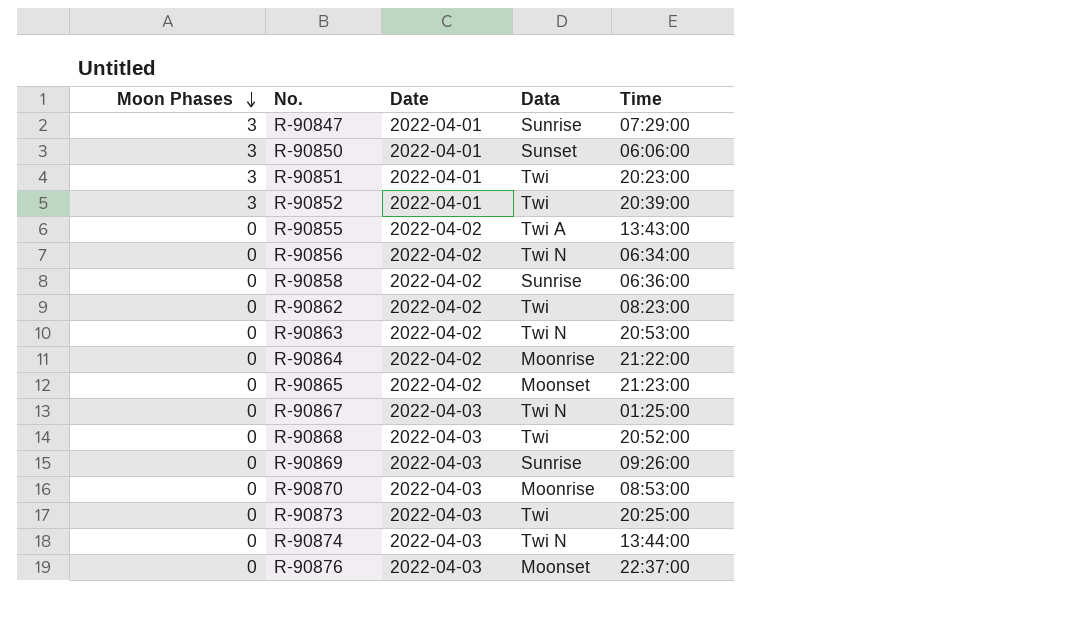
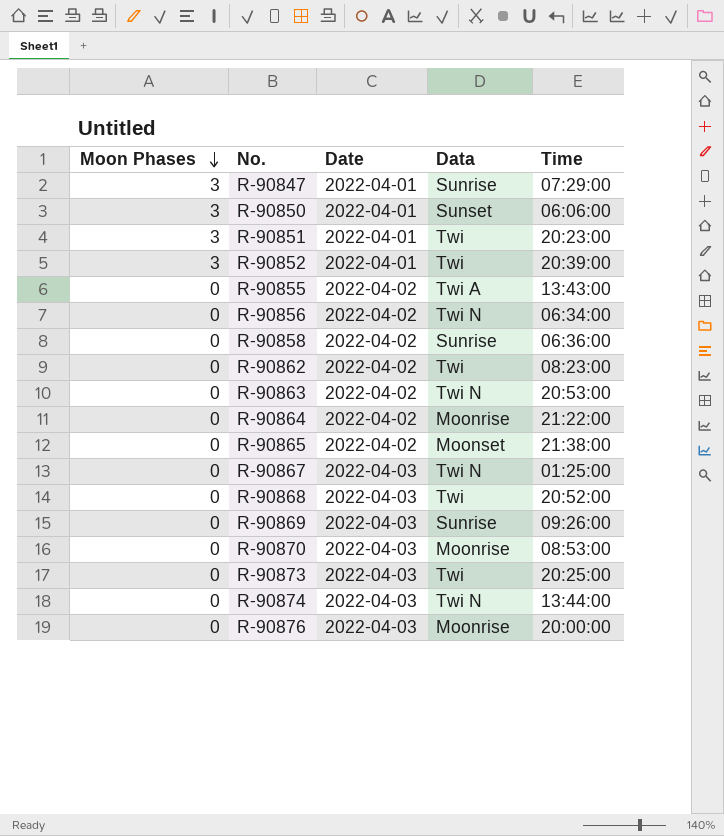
R-90865 | Time: 21:23:00 -> 21:38:00
R-90876 | Data: Moonset -> Moonrise
R-90876 | Time: 22:37:00 -> 20:00:00

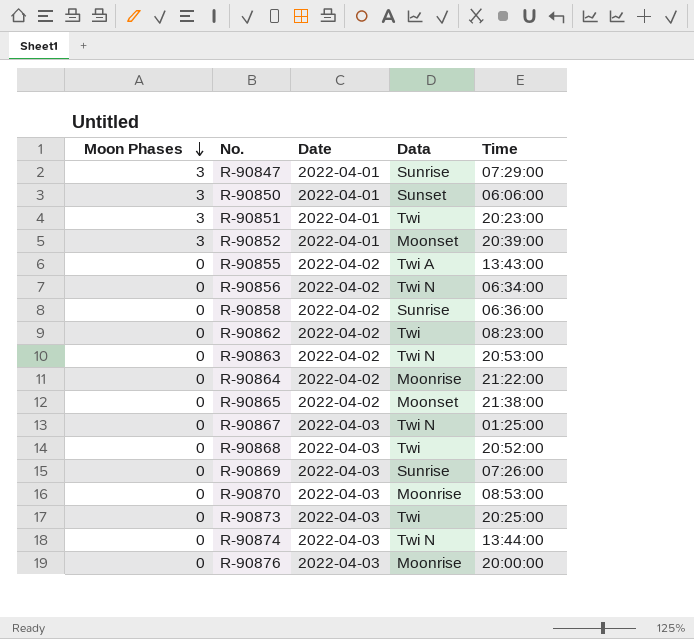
R-90852 | Data: Twi -> Moonset
R-90869 | Time: 09:26:00 -> 07:26:00

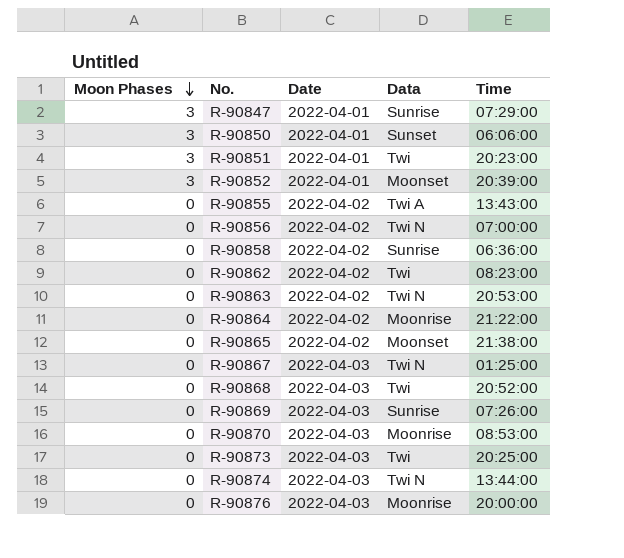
R-90856 | Time: 06:34:00 -> 07:00:00

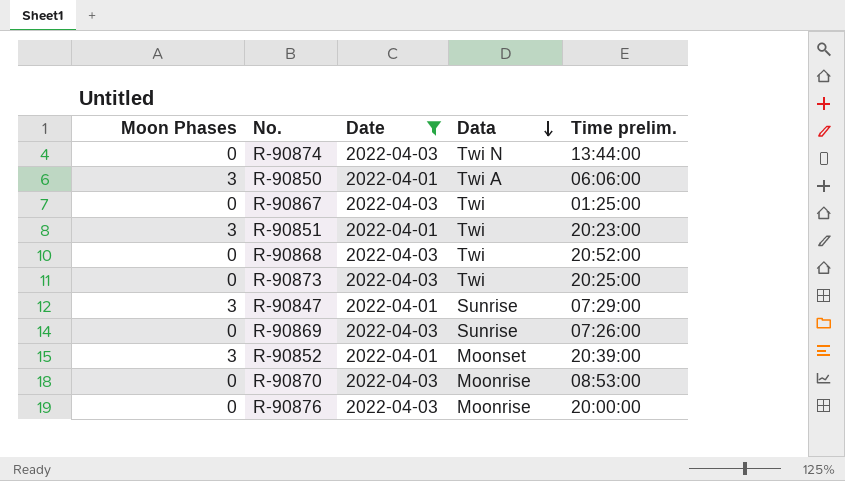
filter: none -> Date != 2022-04-02
row order: Moon Phases descending -> Data descending
column name: Time -> Time prelim.
R-90850 | Data: Sunset -> Twi A
R-90867 | Data: Twi N -> Twi

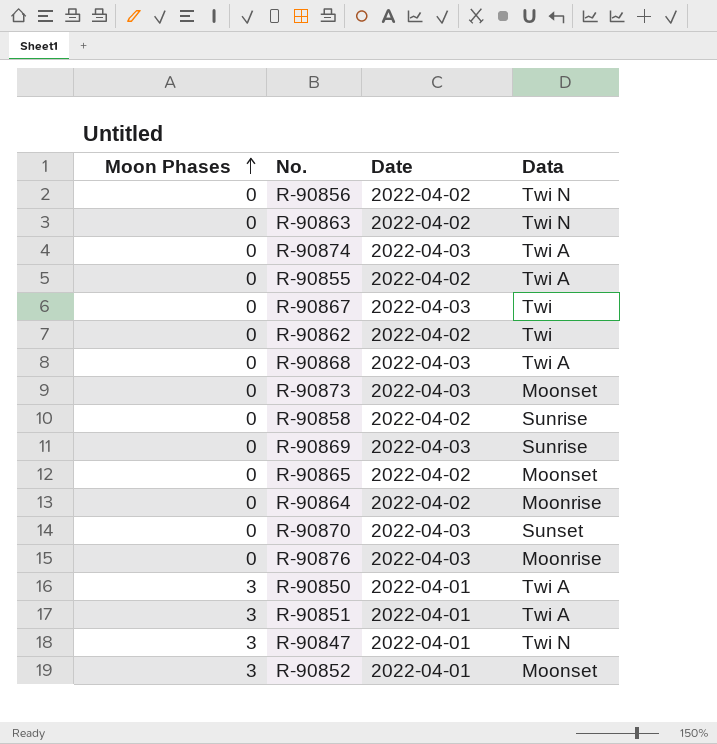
filter: Date != 2022-04-02 -> none
row order: Data descending -> Moon Phases ascending
column Time prelim. | position: 5 -> none
R-90874 | Data: Twi N -> Twi A
R-90868 | Data: Twi -> Twi A
R-90873 | Data: Twi -> Moonset
R-90870 | Data: Moonrise -> Sunset
R-90851 | Data: Twi -> Twi A
R-90847 | Data: Sunrise -> Twi N

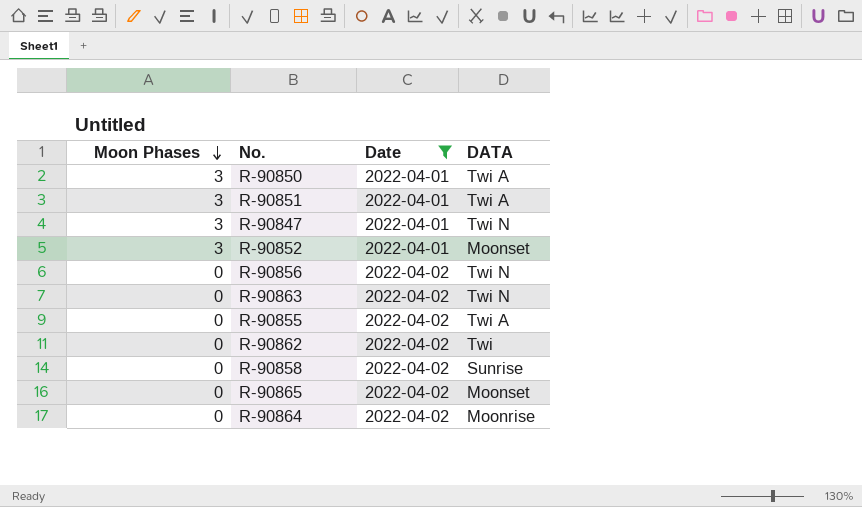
filter: none -> Date != 2022-04-03
row order: Moon Phases ascending -> Moon Phases descending
column name: Data -> DATA

